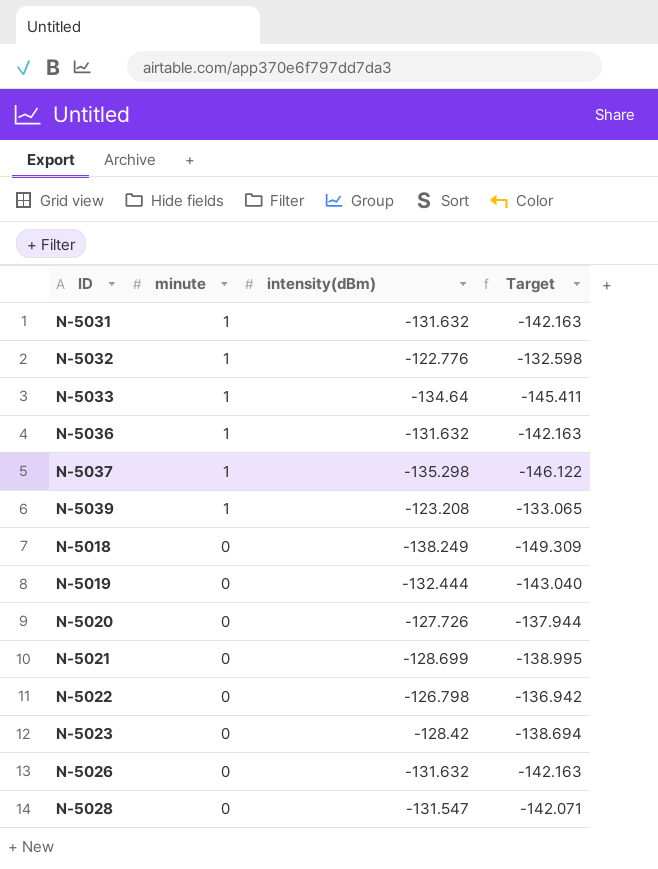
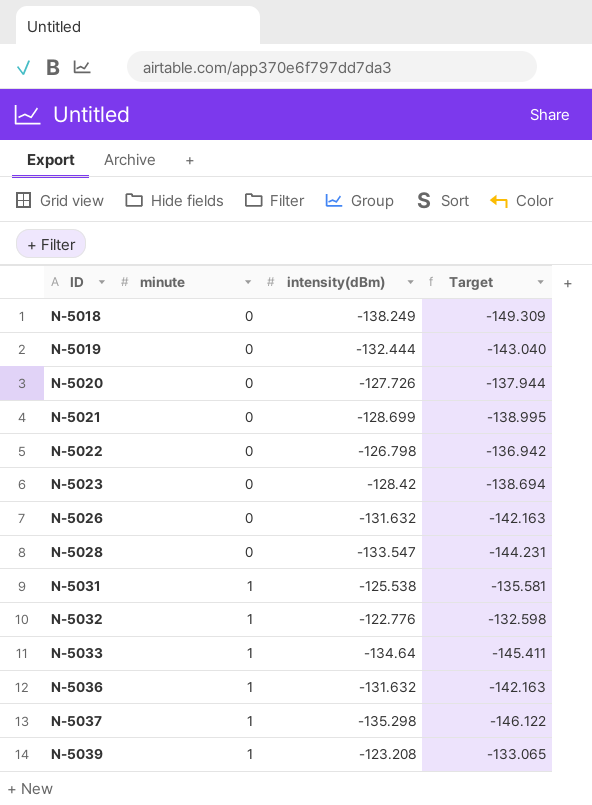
row order: minute descending -> ID ascending
N-5028 | intensity(dBm): -131.547 -> -133.547
N-5028 | Target: -142.071 -> -144.231
N-5031 | intensity(dBm): -131.632 -> -125.538
N-5031 | Target: -142.163 -> -135.581

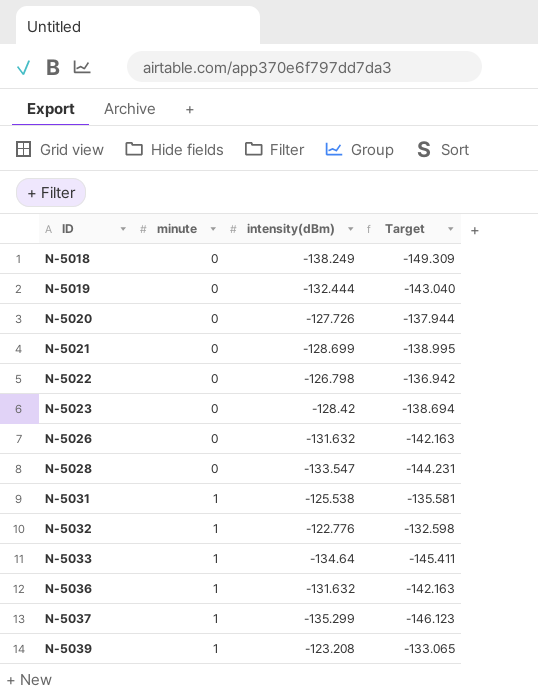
N-5037 | intensity(dBm): -135.298 -> -135.299
N-5037 | Target: -146.122 -> -146.123

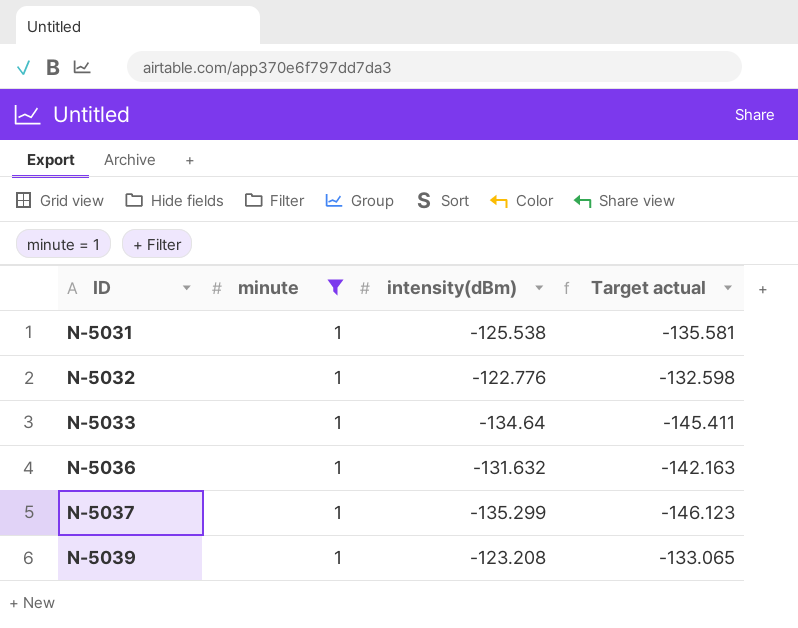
filter: none -> minute = 1
column name: Target -> Target actual

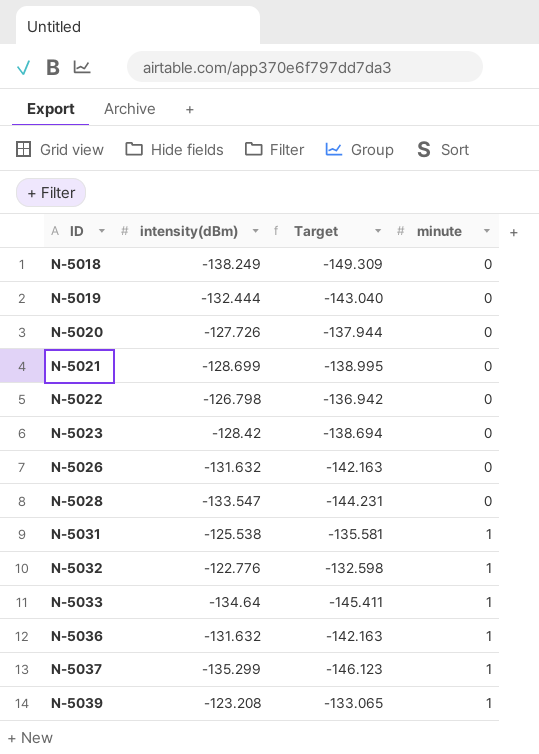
filter: minute = 1 -> none
column name: Target actual -> Target
column minute | position: 2 -> 4

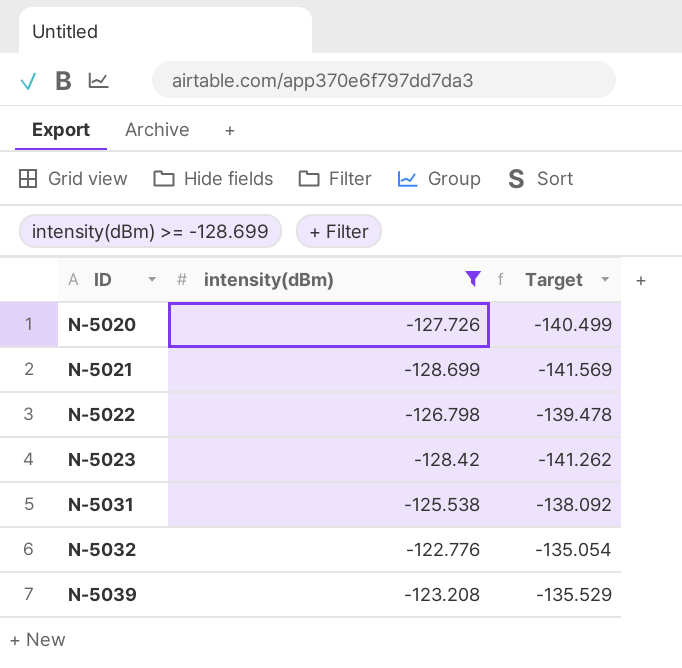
filter: none -> intensity(dBm) >= -128.699
column minute | position: 4 -> none
column Target | formula: [intensity(dBm)] * 1.08 -> [intensity(dBm)] * 1.1

